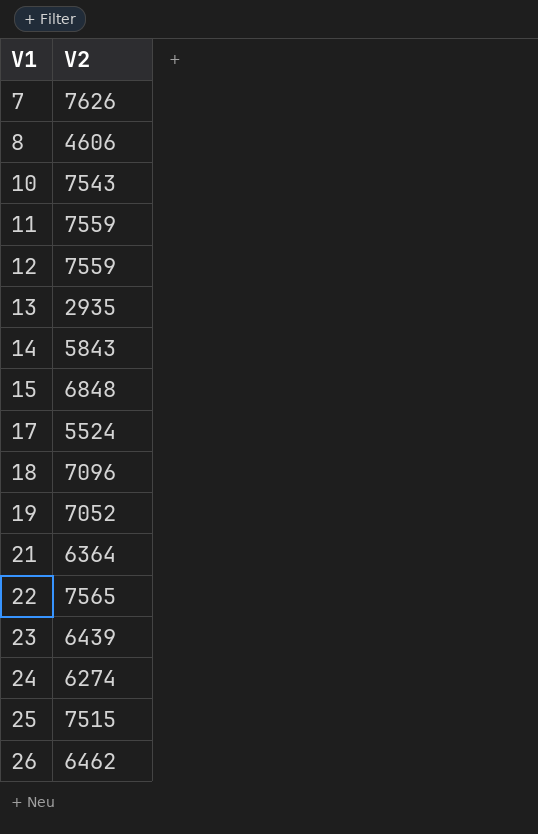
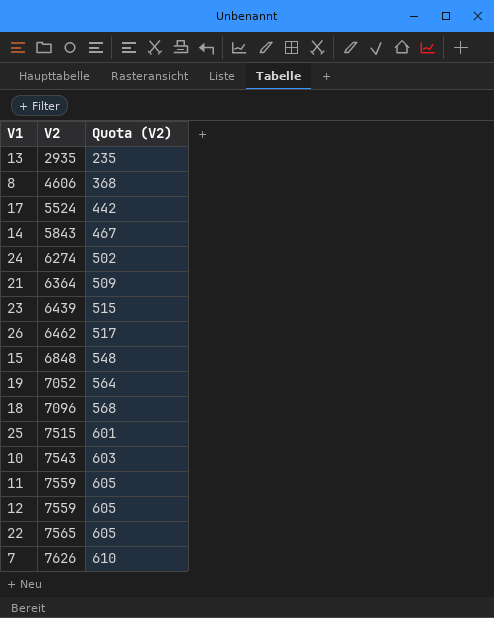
row order: V1 ascending -> V2 ascending
column Quota (V2) | formula: none -> [V2] * 0.08

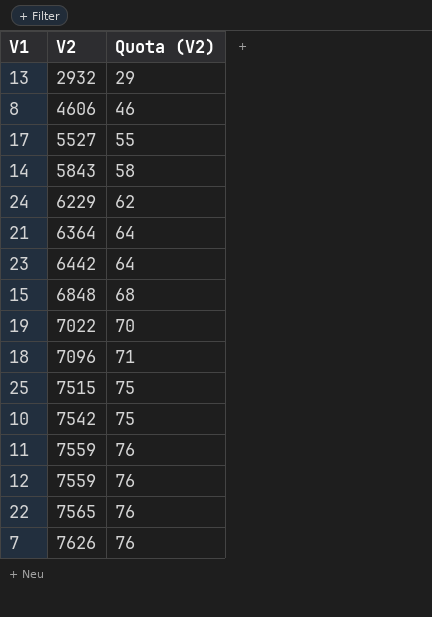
column Quota (V2) | formula: [V2] * 0.08 -> [V2] * 0.01
row 26: 6462 | 517 -> none
13 | V2: 2935 -> 2932
17 | V2: 5524 -> 5527
24 | V2: 6274 -> 6229
23 | V2: 6439 -> 6442
19 | V2: 7052 -> 7022
10 | V2: 7543 -> 7542

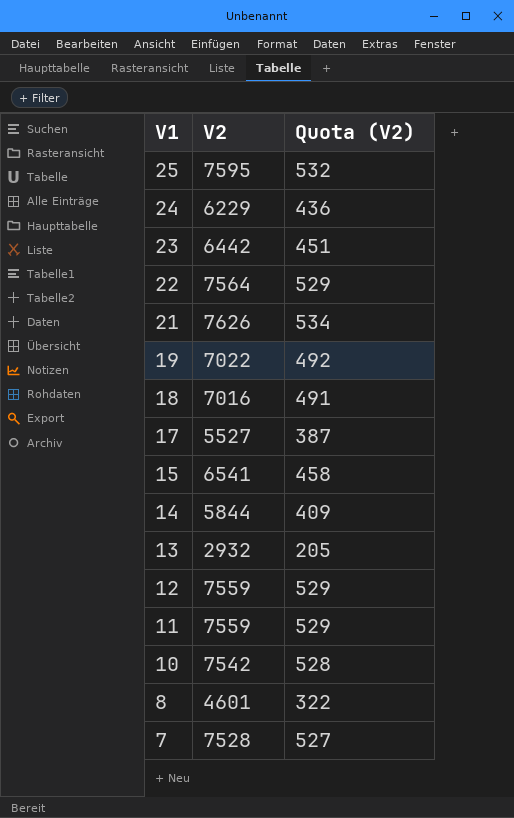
row order: V2 ascending -> V1 descending
column Quota (V2) | formula: [V2] * 0.01 -> [V2] * 0.07
25 | V2: 7515 -> 7595
22 | V2: 7565 -> 7564
21 | V2: 6364 -> 7626
18 | V2: 7096 -> 7016
15 | V2: 6848 -> 6541
14 | V2: 5843 -> 5844
8 | V2: 4606 -> 4601
7 | V2: 7626 -> 7528

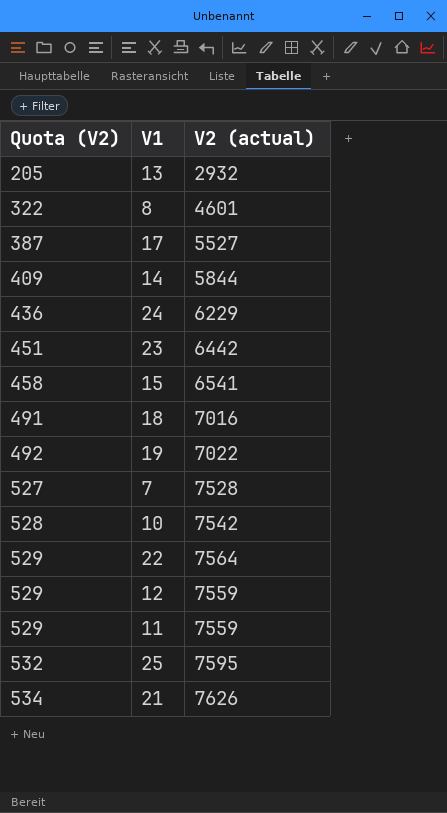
row order: V1 descending -> Quota (V2) ascending
column Quota (V2) | position: 3 -> 1
column name: V2 -> V2 (actual)

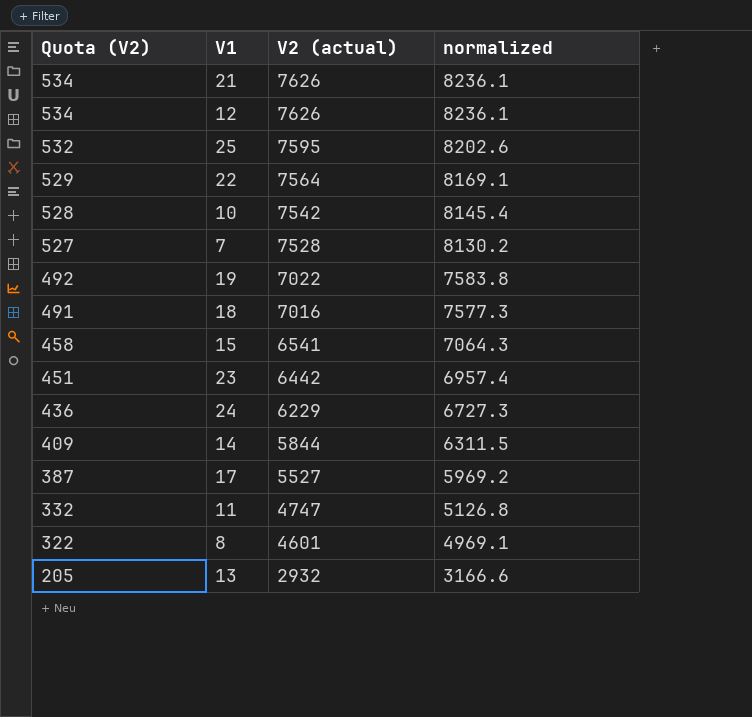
row order: Quota (V2) ascending -> Quota (V2) descending
column normalized | formula: none -> [V2 (actual)] * 1.08
12 | Quota (V2): 529 -> 534
12 | V2 (actual): 7559 -> 7626
11 | Quota (V2): 529 -> 332
11 | V2 (actual): 7559 -> 4747

